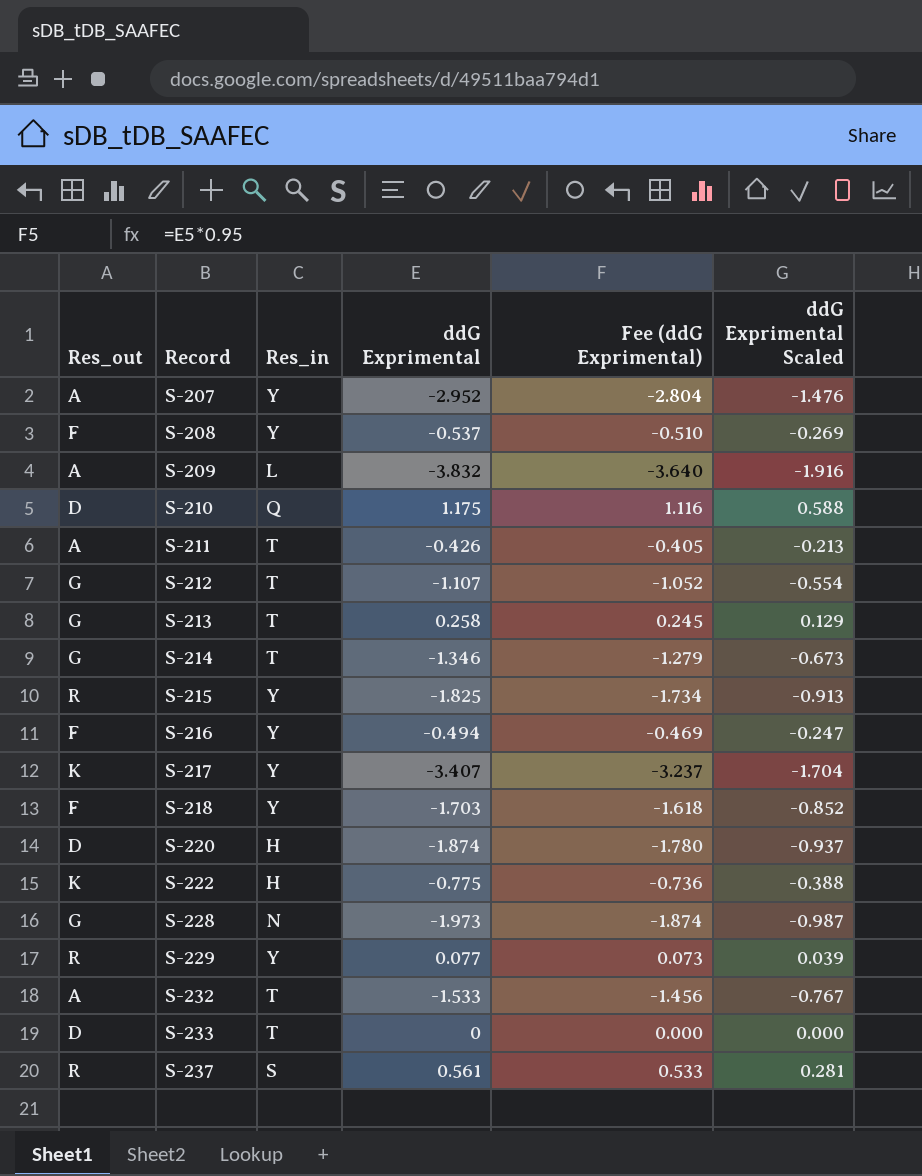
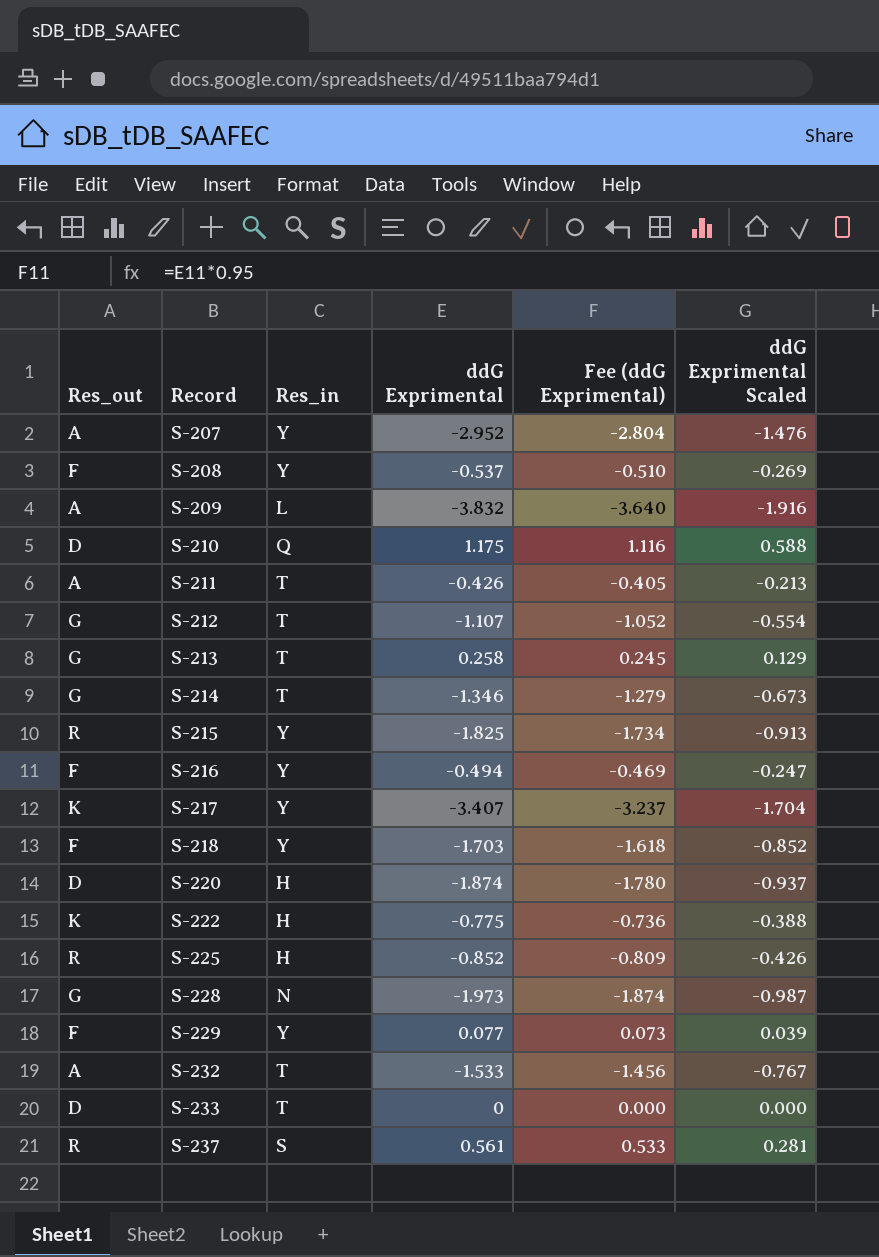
row S-225: none -> R | H | -0.852 | -0.809 | -0.426
S-229 | Res_out: R -> F

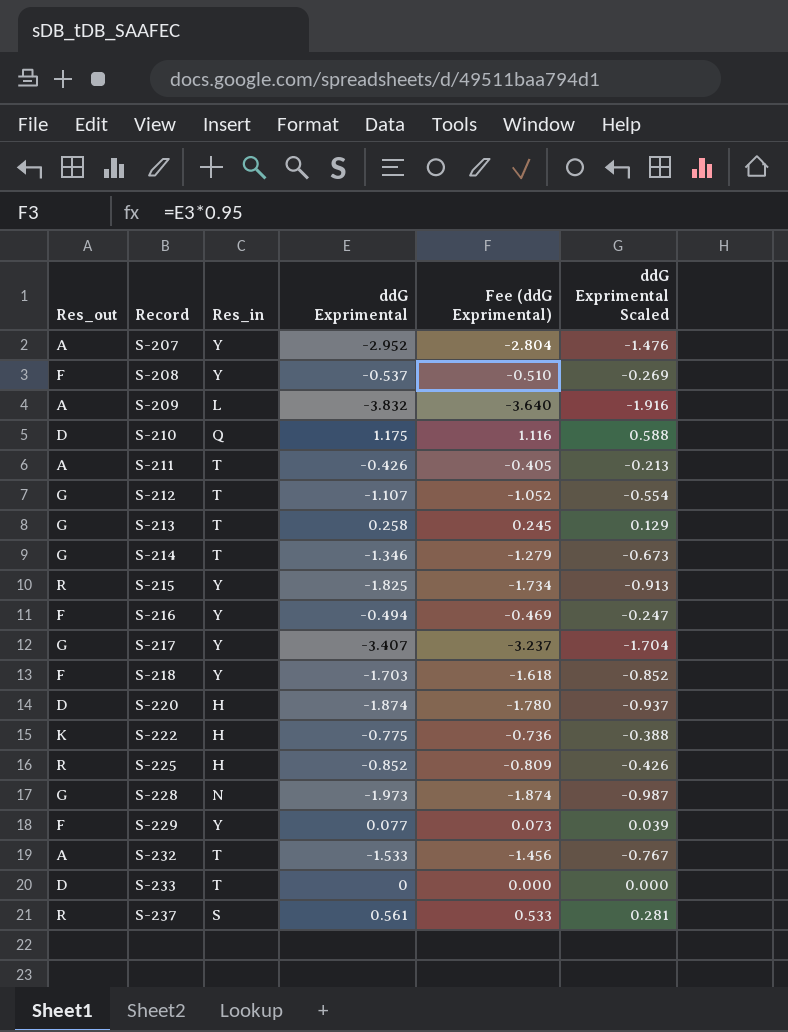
S-217 | Res_out: K -> G

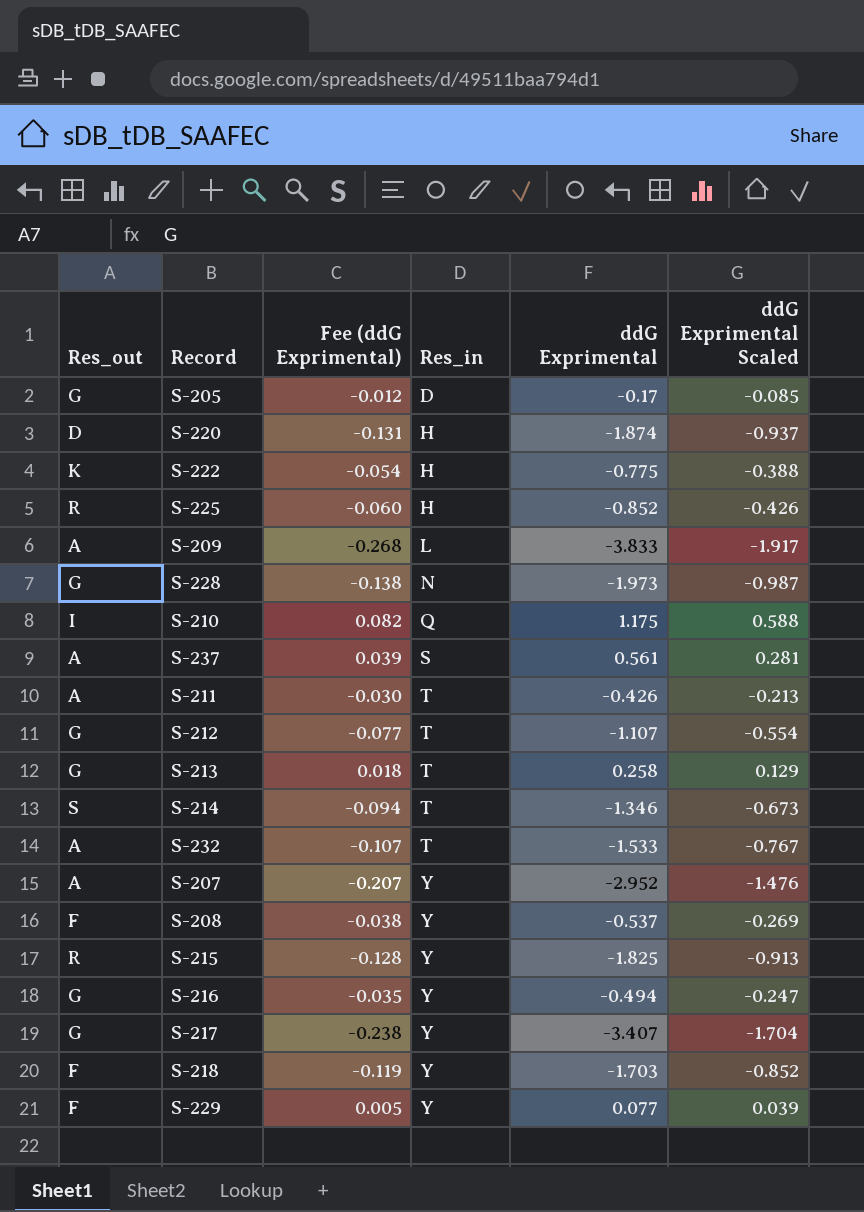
row order: Record ascending -> Res_in ascending
column Fee (ddG Exprimental) | formula: [ddG Exprimental] * 0.95 -> [ddG Exprimental] * 0.07
column Fee (ddG Exprimental) | position: 5 -> 3
row S-233: D | T | 0 | 0.000 | 0.000 -> none
row S-205: none -> G | -0.012 | D | -0.17 | -0.085
S-209 | ddG Exprimental: -3.832 -> -3.833
S-209 | ddG Exprimental Scaled: -1.916 -> -1.917
S-210 | Res_out: D -> I
S-237 | Res_out: R -> A
S-214 | Res_out: G -> S
S-216 | Res_out: F -> G

